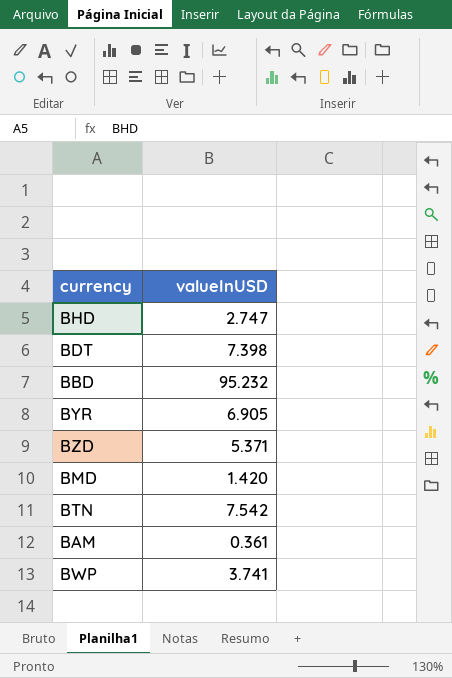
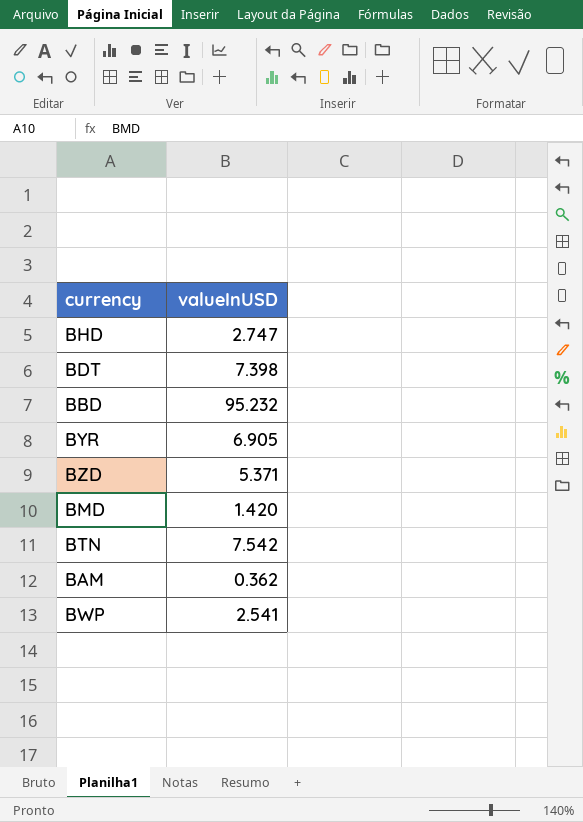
BAM | valueInUSD: 0.361 -> 0.362
BWP | valueInUSD: 3.741 -> 2.541

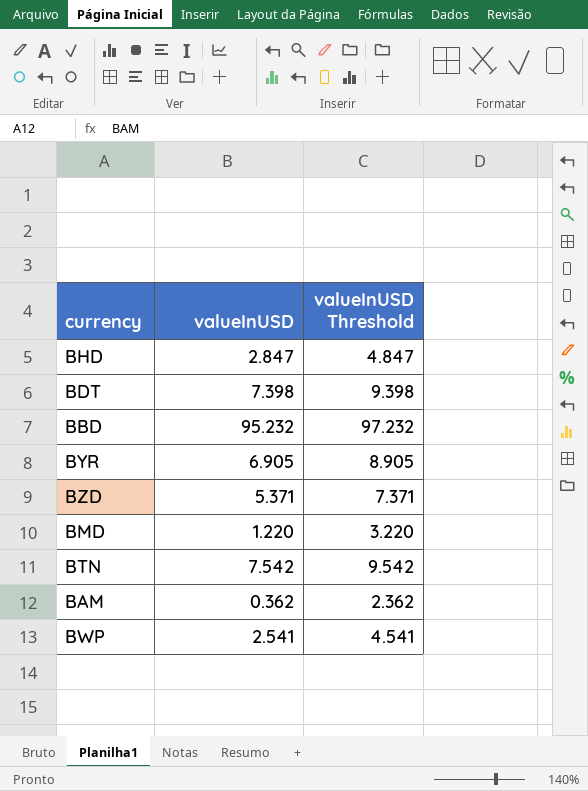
column valueInUSD Threshold | formula: none -> [valueInUSD] + 2
BHD | valueInUSD: 2.747 -> 2.847
BMD | valueInUSD: 1.420 -> 1.220

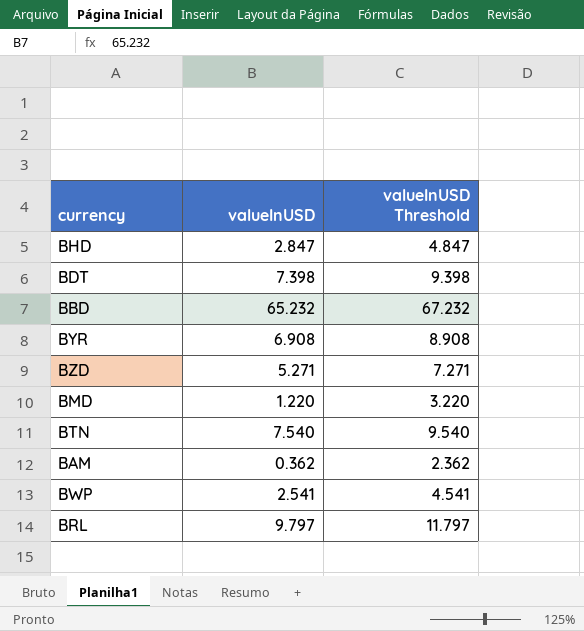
BBD | valueInUSD: 95.232 -> 65.232
BBD | valueInUSD Threshold: 97.232 -> 67.232
BYR | valueInUSD: 6.905 -> 6.908
BYR | valueInUSD Threshold: 8.905 -> 8.908
BZD | valueInUSD: 5.371 -> 5.271
BZD | valueInUSD Threshold: 7.371 -> 7.271
BTN | valueInUSD: 7.542 -> 7.540
BTN | valueInUSD Threshold: 9.542 -> 9.540
row BRL: none -> 9.797 | 11.797

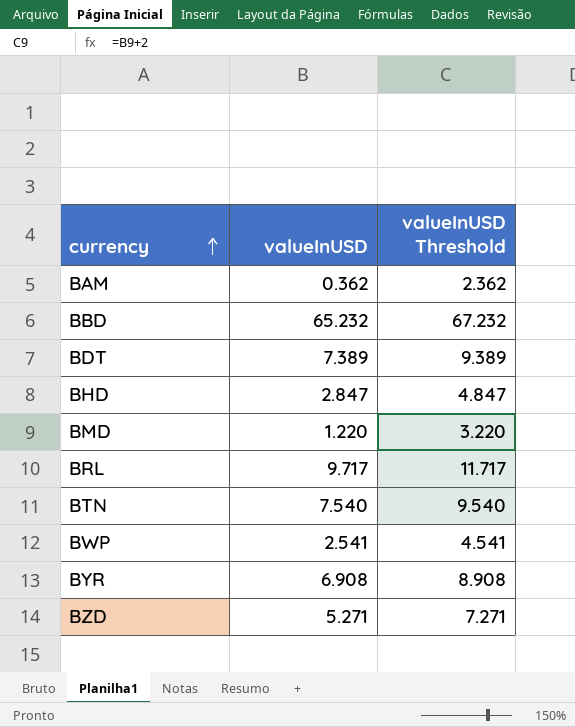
row order: none -> currency ascending
BDT | valueInUSD: 7.398 -> 7.389
BDT | valueInUSD Threshold: 9.398 -> 9.389
BRL | valueInUSD: 9.797 -> 9.717
BRL | valueInUSD Threshold: 11.797 -> 11.717

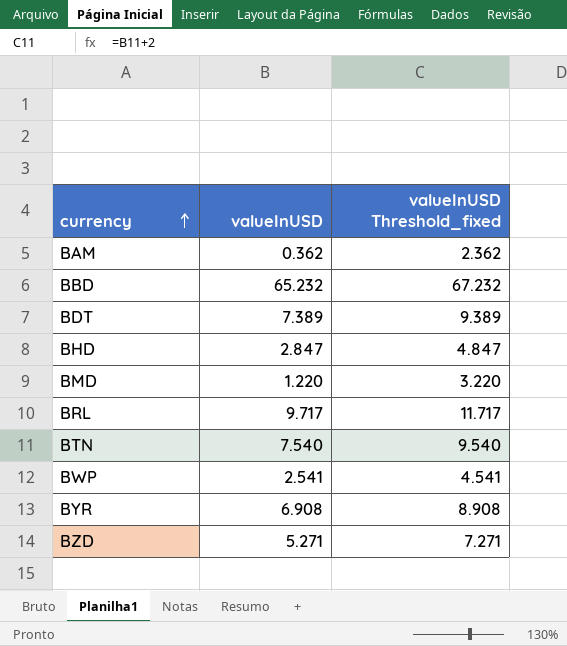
column name: valueInUSD Threshold -> valueInUSD Threshold_fixed

